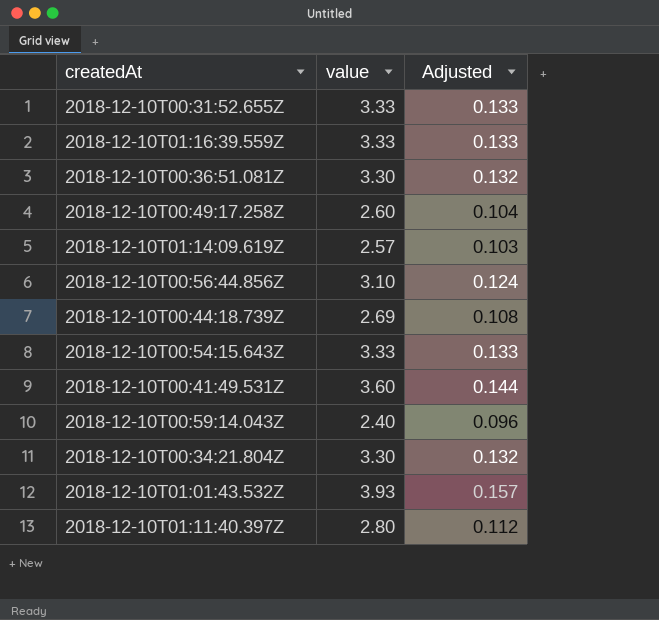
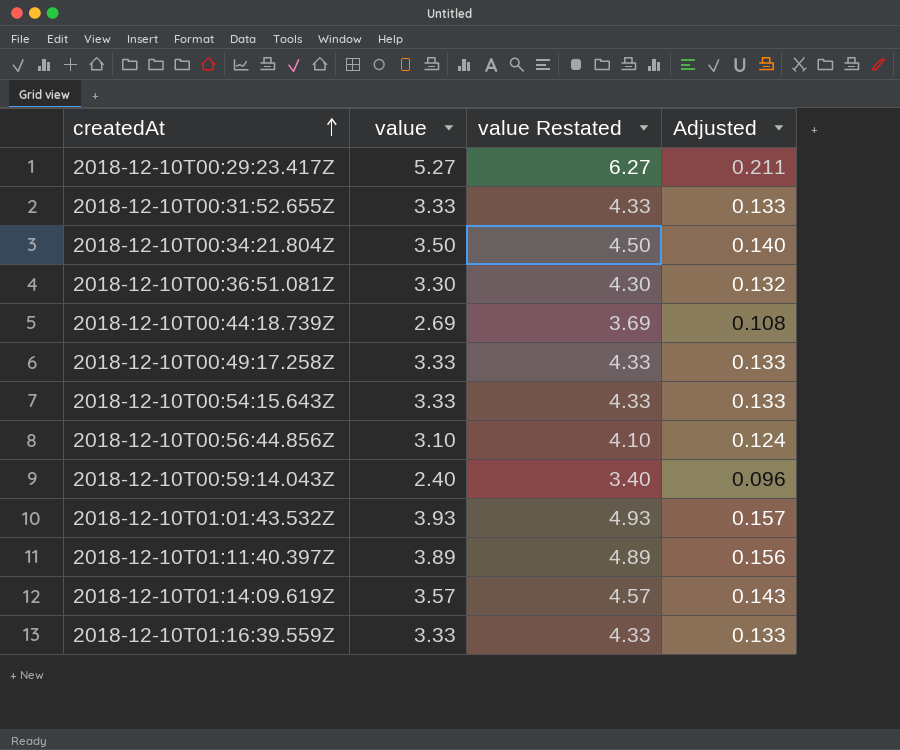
row order: none -> createdAt ascending
column value Restated | formula: none -> [value] + 1
row 2018-12-10T00:41:49.531Z: 3.60 | 0.144 -> none
row 2018-12-10T00:29:23.417Z: none -> 5.27 | 6.27 | 0.211
2018-12-10T00:34:21.804Z | value: 3.30 -> 3.50
2018-12-10T00:34:21.804Z | Adjusted: 0.132 -> 0.140
2018-12-10T00:49:17.258Z | value: 2.60 -> 3.33
2018-12-10T00:49:17.258Z | Adjusted: 0.104 -> 0.133
2018-12-10T01:11:40.397Z | value: 2.80 -> 3.89
2018-12-10T01:11:40.397Z | Adjusted: 0.112 -> 0.156
2018-12-10T01:14:09.619Z | value: 2.57 -> 3.57
2018-12-10T01:14:09.619Z | Adjusted: 0.103 -> 0.143

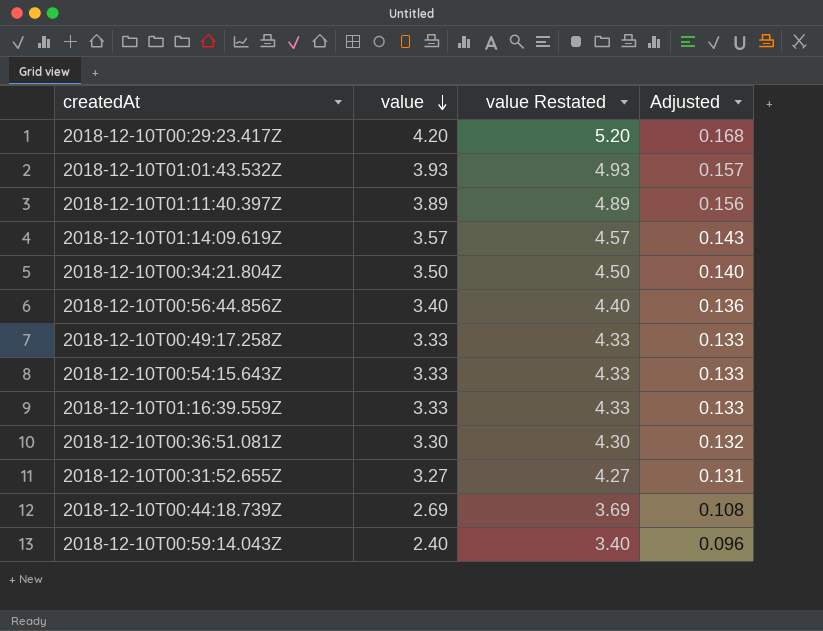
row order: createdAt ascending -> value descending
2018-12-10T00:29:23.417Z | value: 5.27 -> 4.20
2018-12-10T00:29:23.417Z | value Restated: 6.27 -> 5.20
2018-12-10T00:29:23.417Z | Adjusted: 0.211 -> 0.168
2018-12-10T00:56:44.856Z | value: 3.10 -> 3.40
2018-12-10T00:56:44.856Z | value Restated: 4.10 -> 4.40
2018-12-10T00:56:44.856Z | Adjusted: 0.124 -> 0.136
2018-12-10T00:31:52.655Z | value: 3.33 -> 3.27
2018-12-10T00:31:52.655Z | value Restated: 4.33 -> 4.27
2018-12-10T00:31:52.655Z | Adjusted: 0.133 -> 0.131

